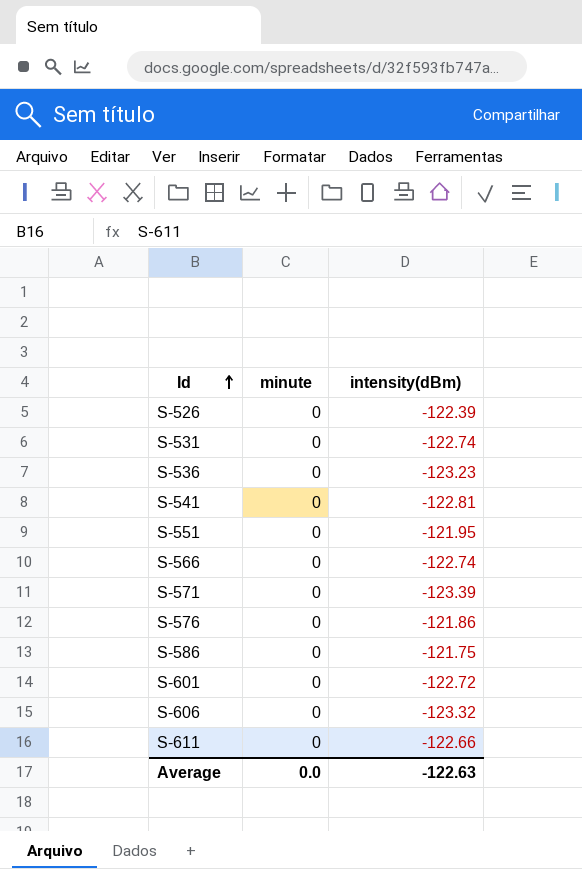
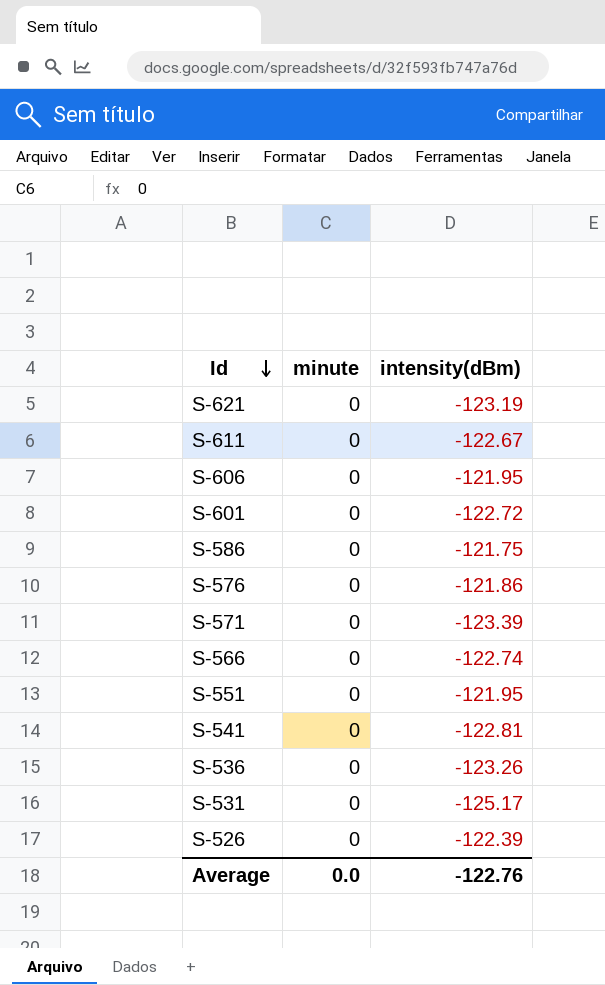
row order: Id ascending -> Id descending
row S-621: none -> 0 | -123.19
S-611 | intensity(dBm): -122.66 -> -122.67
S-606 | intensity(dBm): -123.32 -> -121.95
S-536 | intensity(dBm): -123.23 -> -123.26
S-531 | intensity(dBm): -122.74 -> -125.17
Average | intensity(dBm): -122.63 -> -122.76

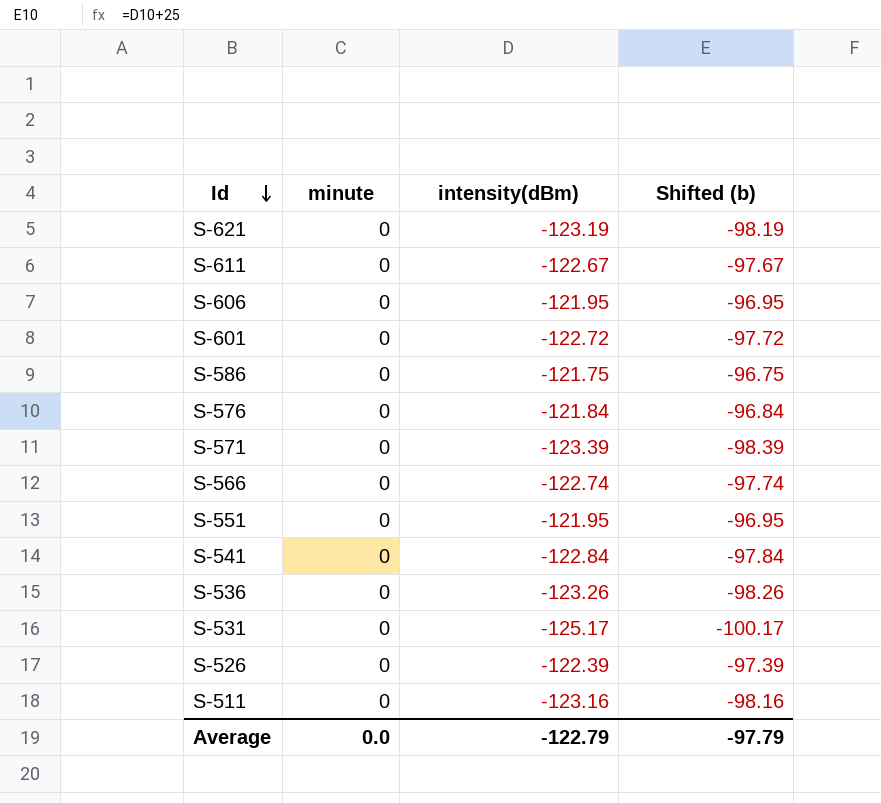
column Shifted (b) | formula: none -> [intensity(dBm)] + 25
S-576 | intensity(dBm): -121.86 -> -121.84
S-541 | intensity(dBm): -122.81 -> -122.84
row S-511: none -> 0 | -123.16 | -98.16
Average | intensity(dBm): -122.76 -> -122.79

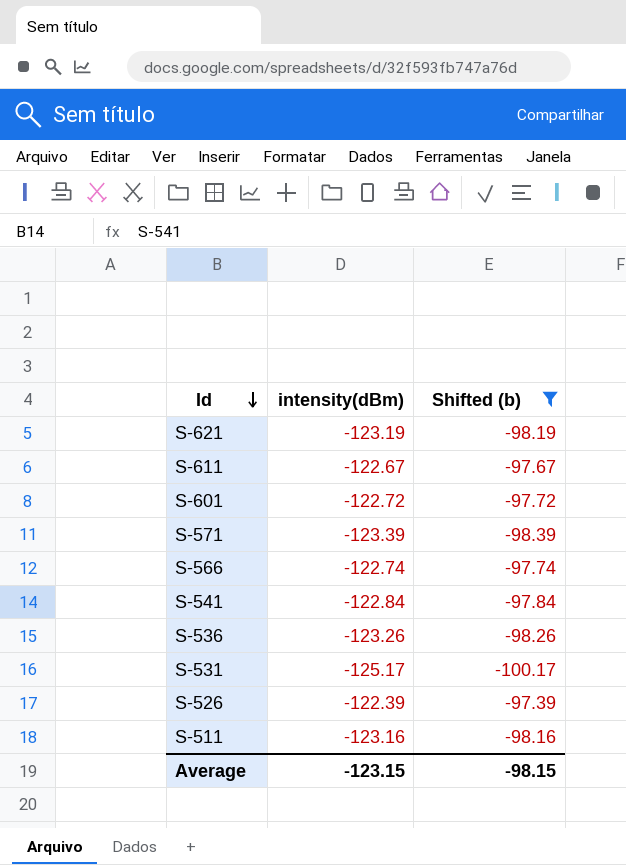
filter: none -> Shifted (b) <= -97.39
column minute | position: 2 -> none
Average | intensity(dBm): -122.79 -> -123.15
Average | Shifted (b): -97.79 -> -98.15

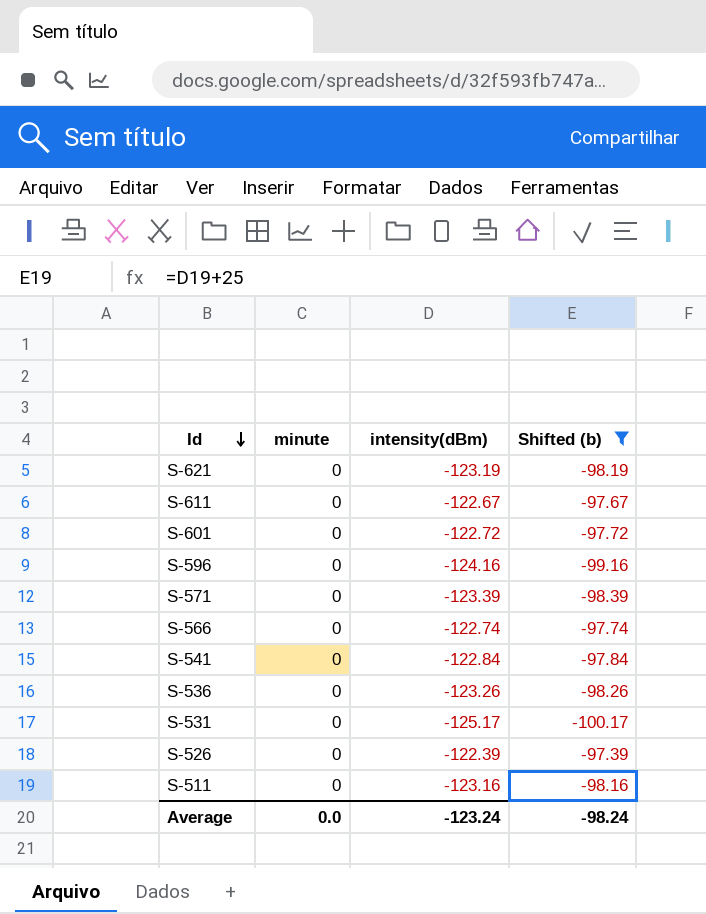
column minute | position: none -> 2
row S-596: none -> 0 | -124.16 | -99.16
Average | intensity(dBm): -123.15 -> -123.24
Average | Shifted (b): -98.15 -> -98.24

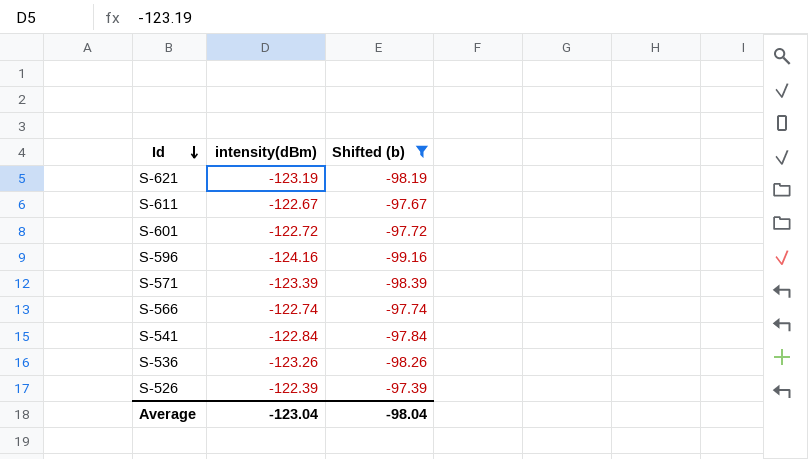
column minute | position: 2 -> none
row S-531: 0 | -125.17 | -100.17 -> none
row S-511: 0 | -123.16 | -98.16 -> none
Average | intensity(dBm): -123.24 -> -123.04
Average | Shifted (b): -98.24 -> -98.04

